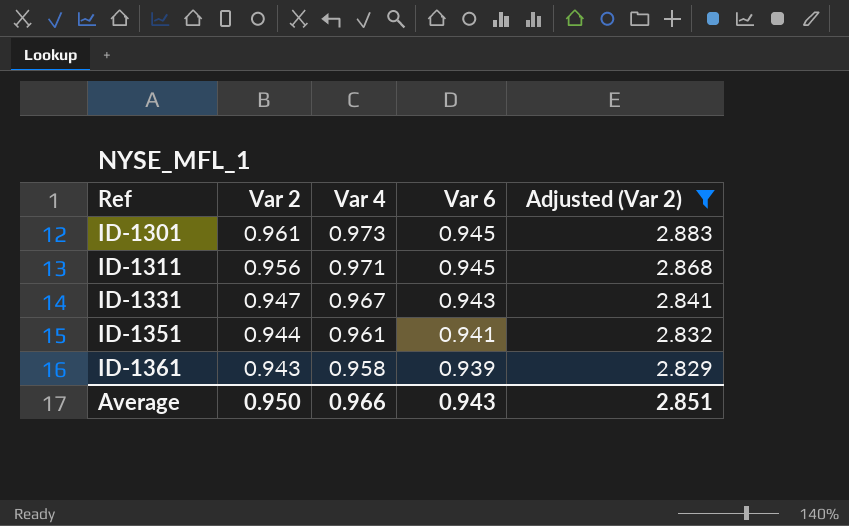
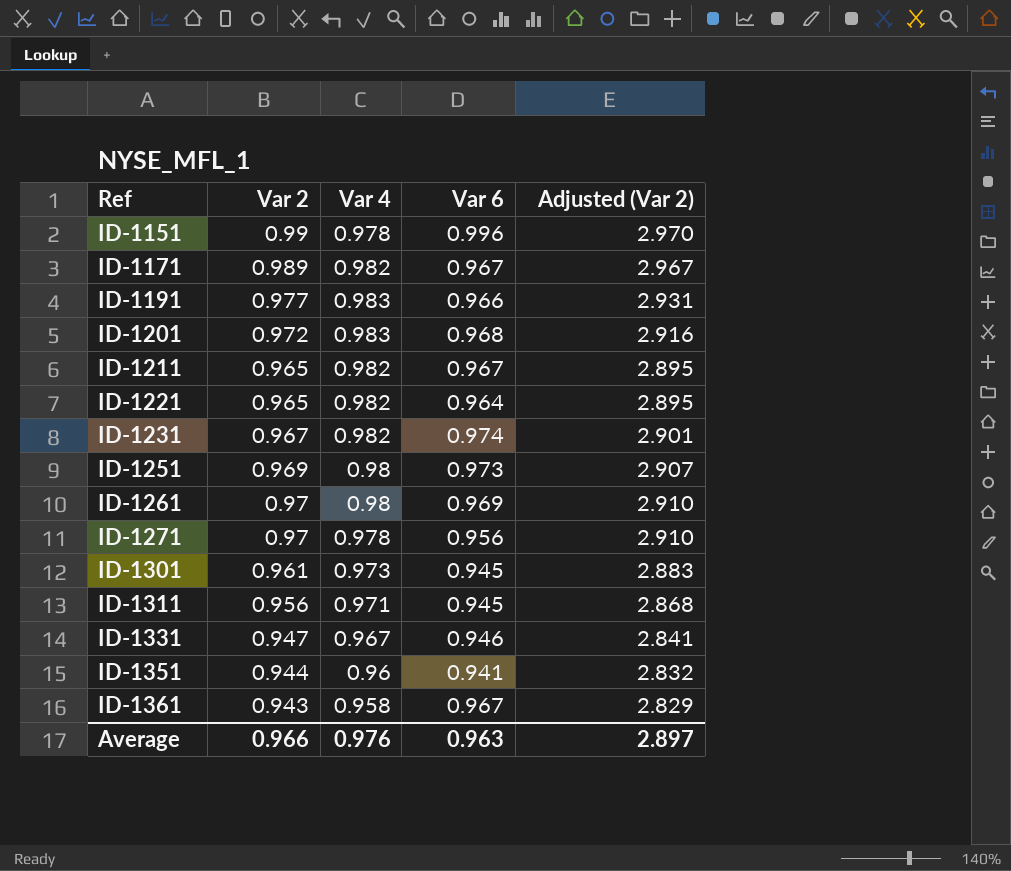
filter: Adjusted (Var 2) <= 2.883 -> none
ID-1331 | Var 6: 0.943 -> 0.946
ID-1351 | Var 4: 0.961 -> 0.96
ID-1361 | Var 6: 0.939 -> 0.967
Average | Var 2: 0.950 -> 0.966
Average | Var 4: 0.966 -> 0.976
Average | Var 6: 0.943 -> 0.963
Average | Adjusted (Var 2): 2.851 -> 2.897

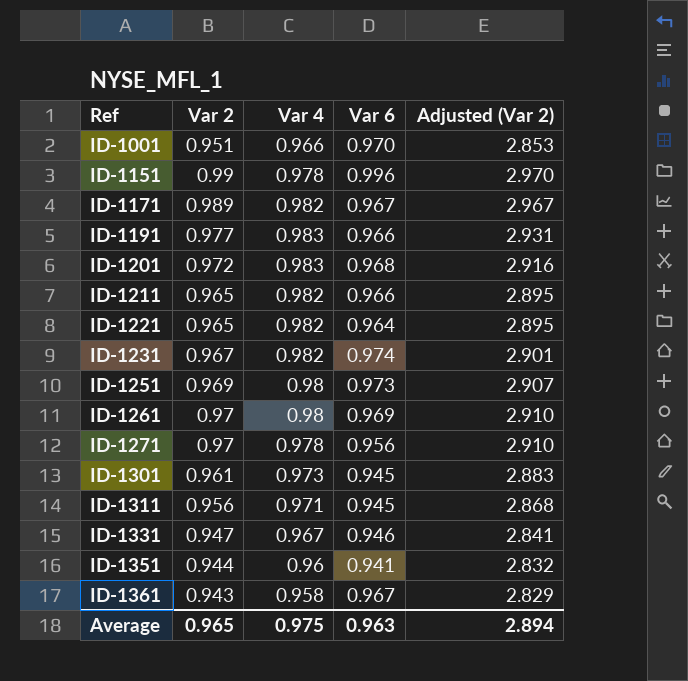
row ID-1001: none -> 0.951 | 0.966 | 0.970 | 2.853
ID-1211 | Var 6: 0.967 -> 0.966
Average | Var 2: 0.966 -> 0.965
Average | Var 4: 0.976 -> 0.975
Average | Adjusted (Var 2): 2.897 -> 2.894

